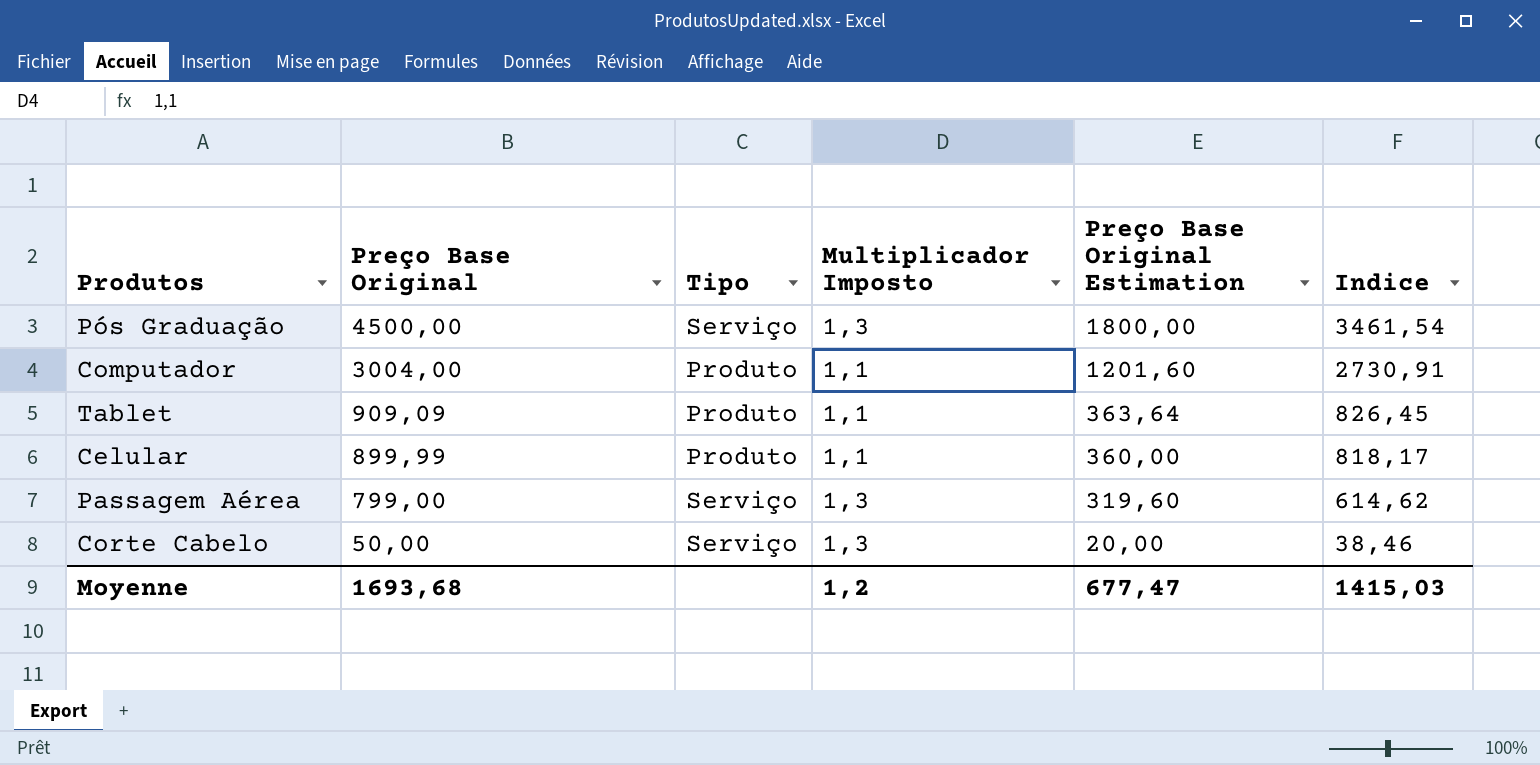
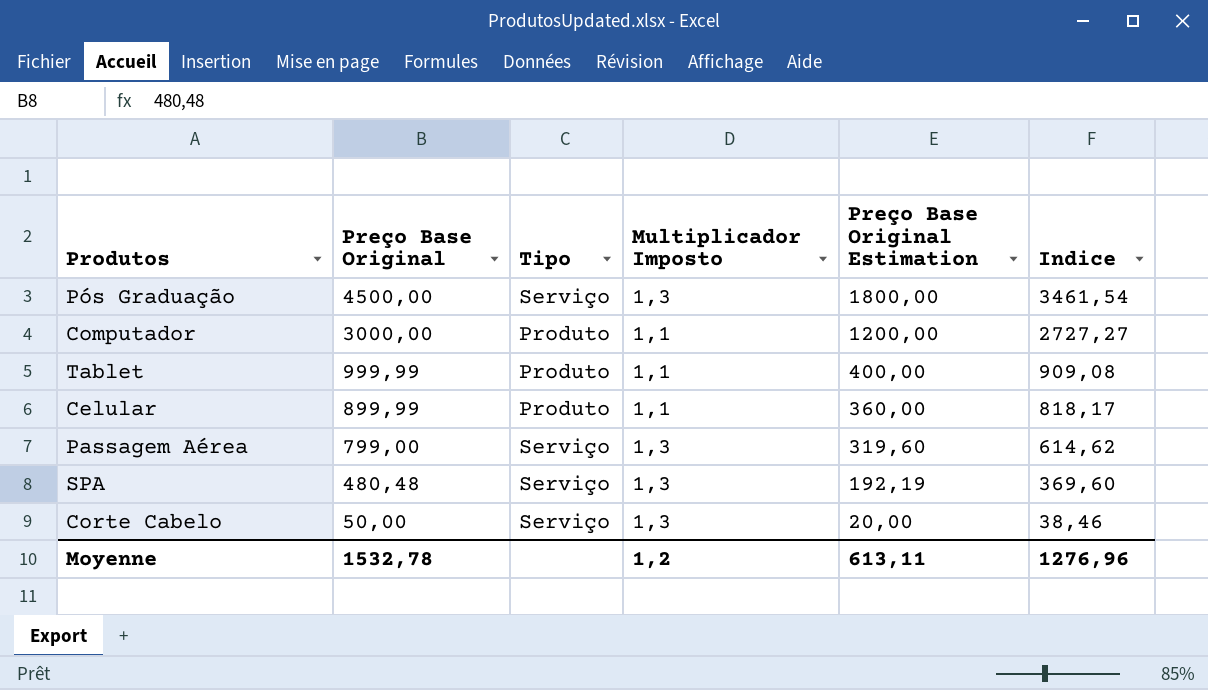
Computador | Preço Base Original: 3004,00 -> 3000,00
Computador | Preço Base Original Estimation: 1201,60 -> 1200,00
Computador | Indice: 2730,91 -> 2727,27
Tablet | Preço Base Original: 909,09 -> 999,99
Tablet | Preço Base Original Estimation: 363,64 -> 400,00
Tablet | Indice: 826,45 -> 909,08
row SPA: none -> 480,48 | Serviço | 1,3 | 192,19 | 369,60
Moyenne | Preço Base Original: 1693,68 -> 1532,78
Moyenne | Preço Base Original Estimation: 677,47 -> 613,11
Moyenne | Indice: 1415,03 -> 1276,96

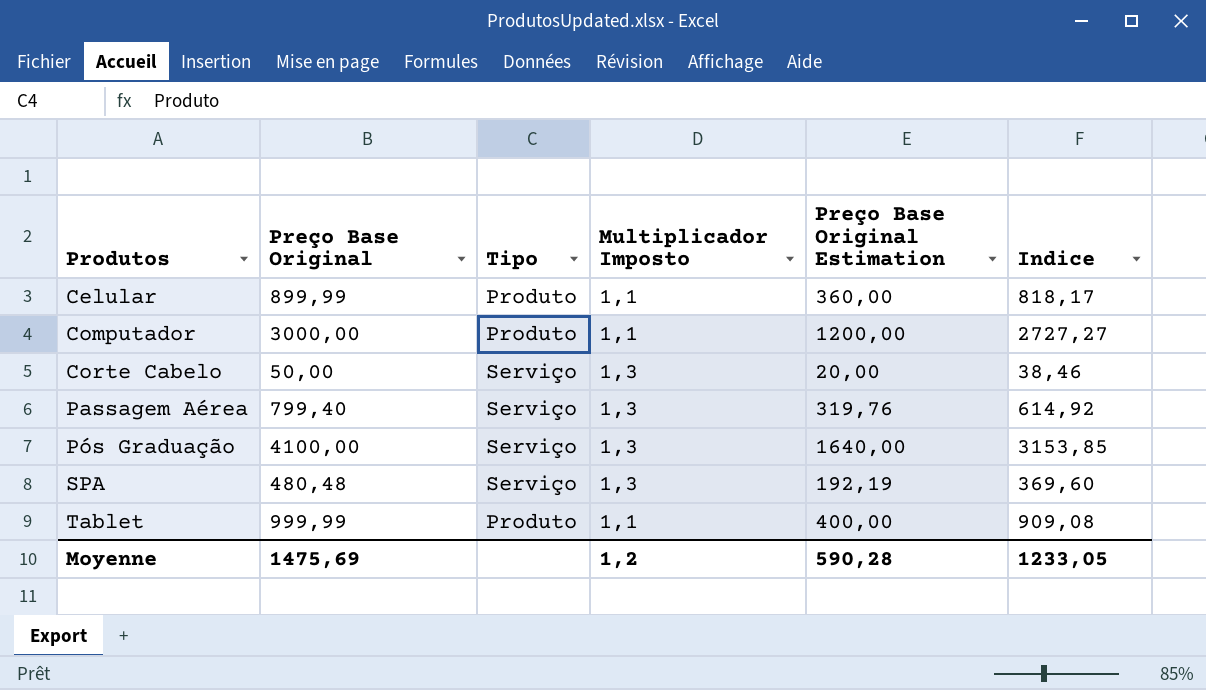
row order: Preço Base Original descending -> Produtos ascending
Passagem Aérea | Preço Base Original: 799,00 -> 799,40
Passagem Aérea | Preço Base Original Estimation: 319,60 -> 319,76
Passagem Aérea | Indice: 614,62 -> 614,92
Pós Graduação | Preço Base Original: 4500,00 -> 4100,00
Pós Graduação | Preço Base Original Estimation: 1800,00 -> 1640,00
Pós Graduação | Indice: 3461,54 -> 3153,85
Moyenne | Preço Base Original: 1532,78 -> 1475,69
Moyenne | Preço Base Original Estimation: 613,11 -> 590,28
Moyenne | Indice: 1276,96 -> 1233,05

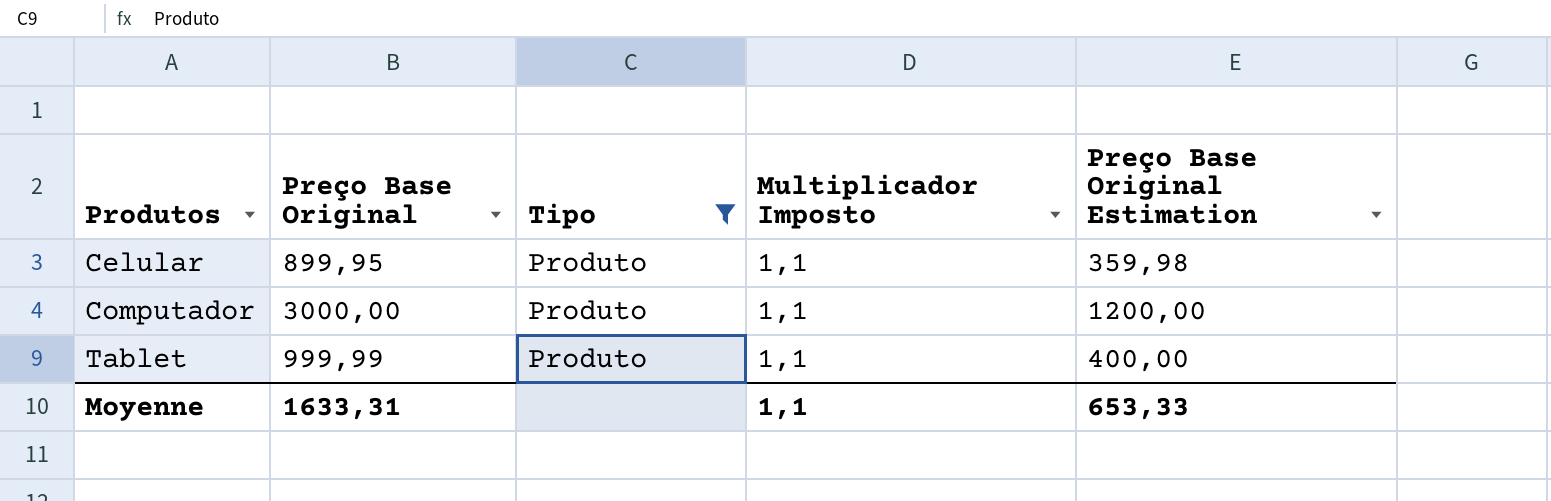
filter: none -> Tipo = Produto
column Indice | formula: [Preço Base Original] / [Multiplicador Imposto] -> none
Celular | Preço Base Original: 899,99 -> 899,95
Celular | Preço Base Original Estimation: 360,00 -> 359,98
Moyenne | Preço Base Original: 1475,69 -> 1633,31
Moyenne | Multiplicador Imposto: 1,2 -> 1,1
Moyenne | Preço Base Original Estimation: 590,28 -> 653,33

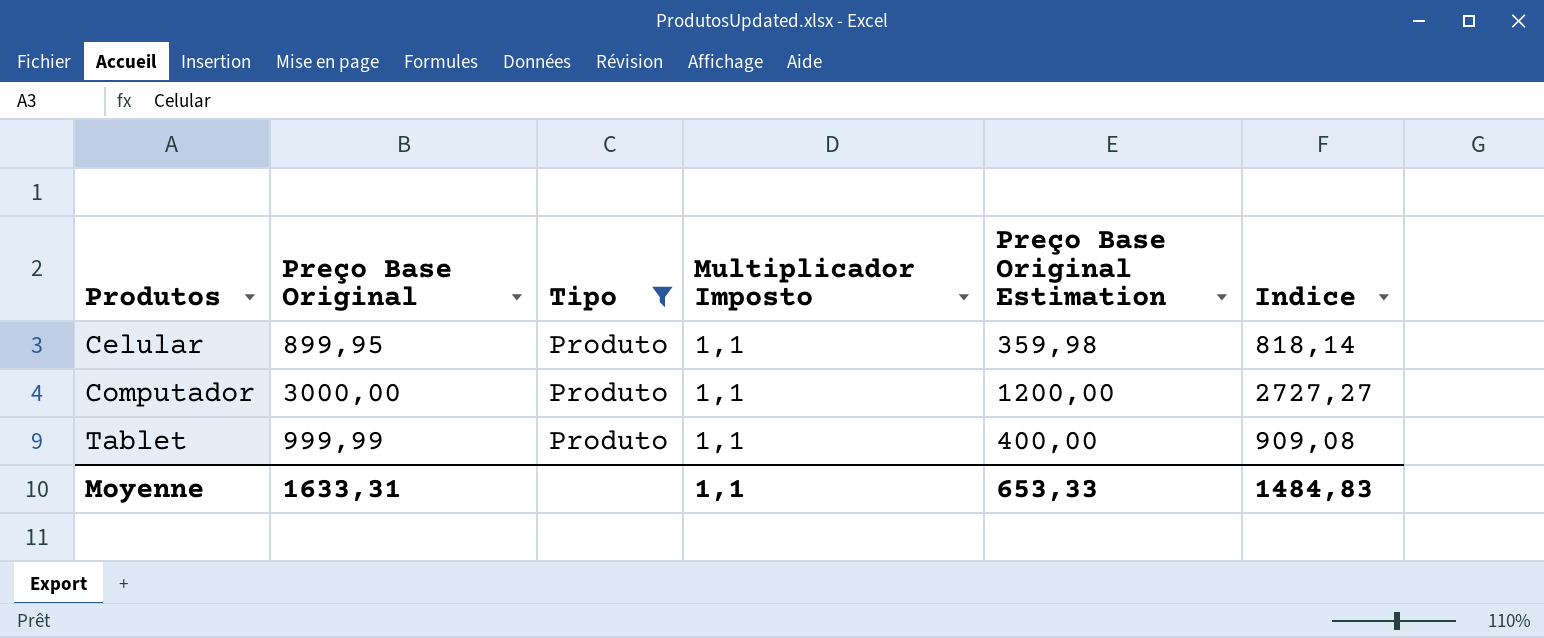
column Indice | formula: none -> [Preço Base Original] / [Multiplicador Imposto]

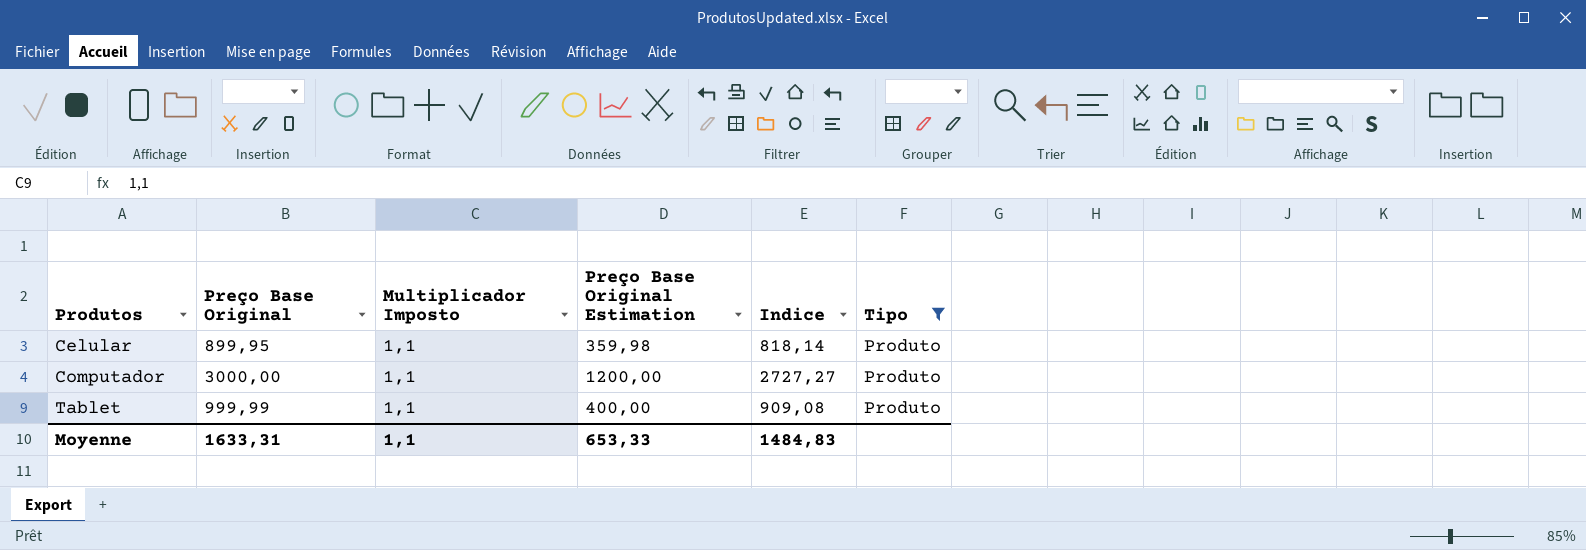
column Tipo | position: 3 -> 6

